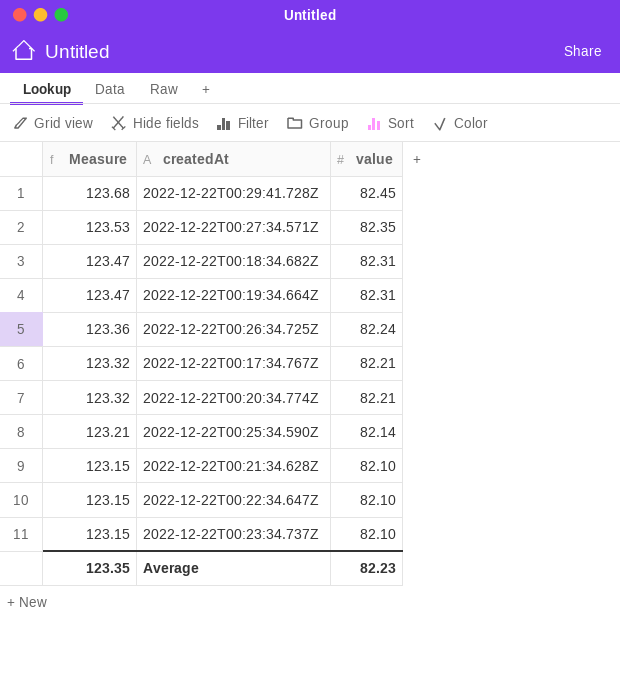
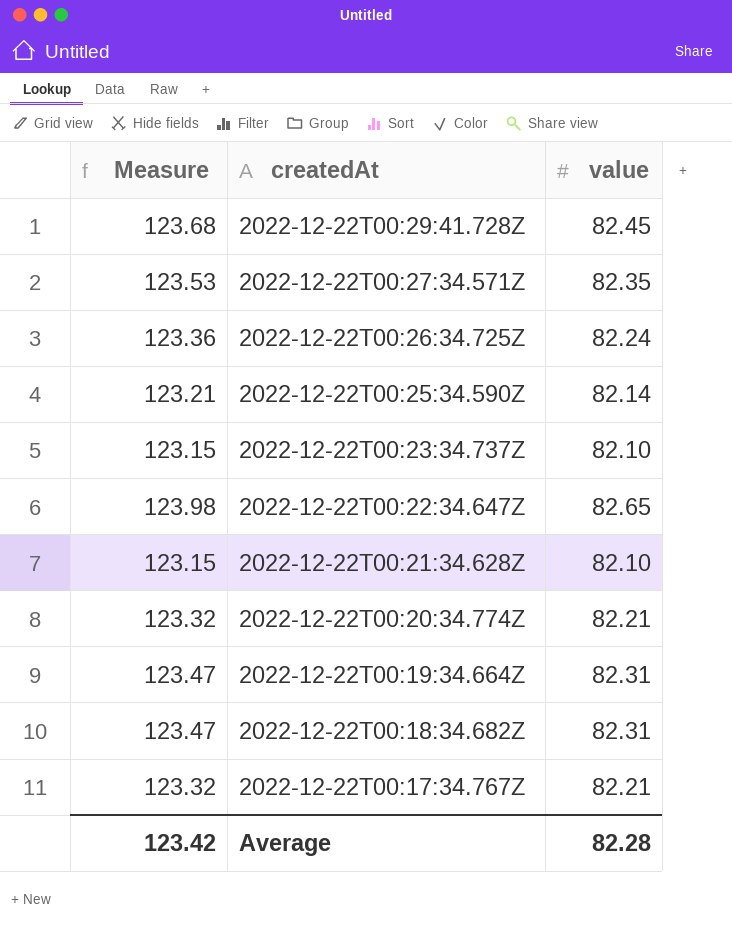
row order: Measure descending -> createdAt descending
2022-12-22T00:22:34.647Z | Measure: 123.15 -> 123.98
2022-12-22T00:22:34.647Z | value: 82.10 -> 82.65
Average | Measure: 123.35 -> 123.42
Average | value: 82.23 -> 82.28

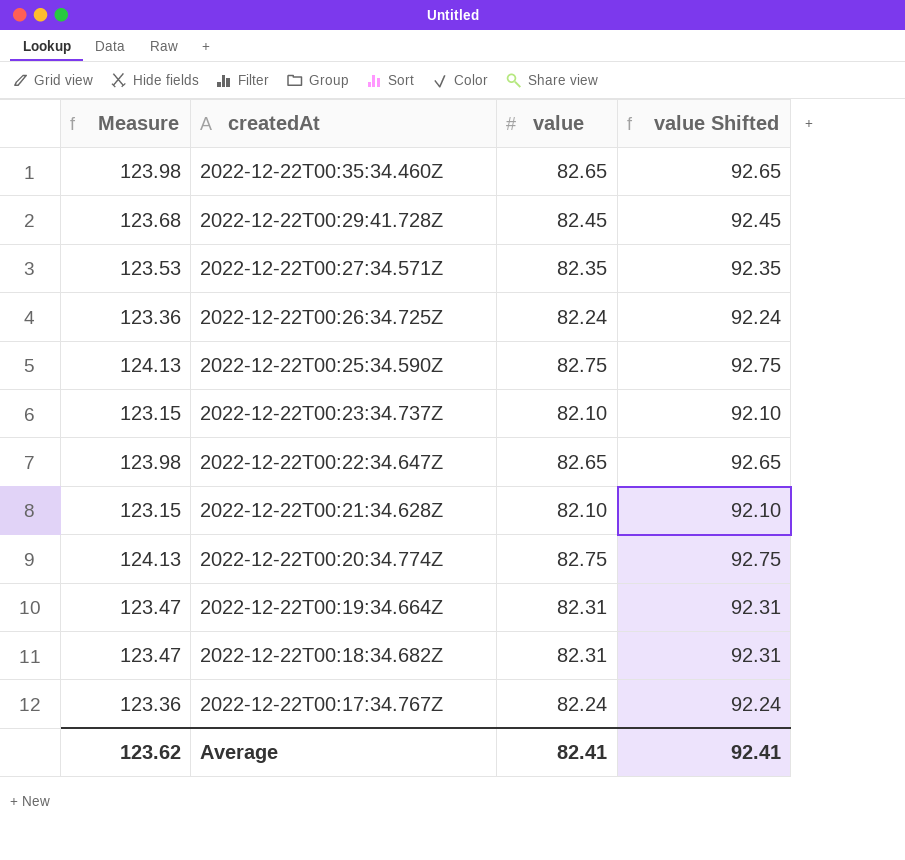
column value Shifted | formula: none -> [value] + 10
row 2022-12-22T00:35:34.460Z: none -> 123.98 | 82.65 | 92.65
2022-12-22T00:25:34.590Z | Measure: 123.21 -> 124.13
2022-12-22T00:25:34.590Z | value: 82.14 -> 82.75
2022-12-22T00:20:34.774Z | Measure: 123.32 -> 124.13
2022-12-22T00:20:34.774Z | value: 82.21 -> 82.75
2022-12-22T00:17:34.767Z | Measure: 123.32 -> 123.36
2022-12-22T00:17:34.767Z | value: 82.21 -> 82.24
Average | Measure: 123.42 -> 123.62
Average | value: 82.28 -> 82.41

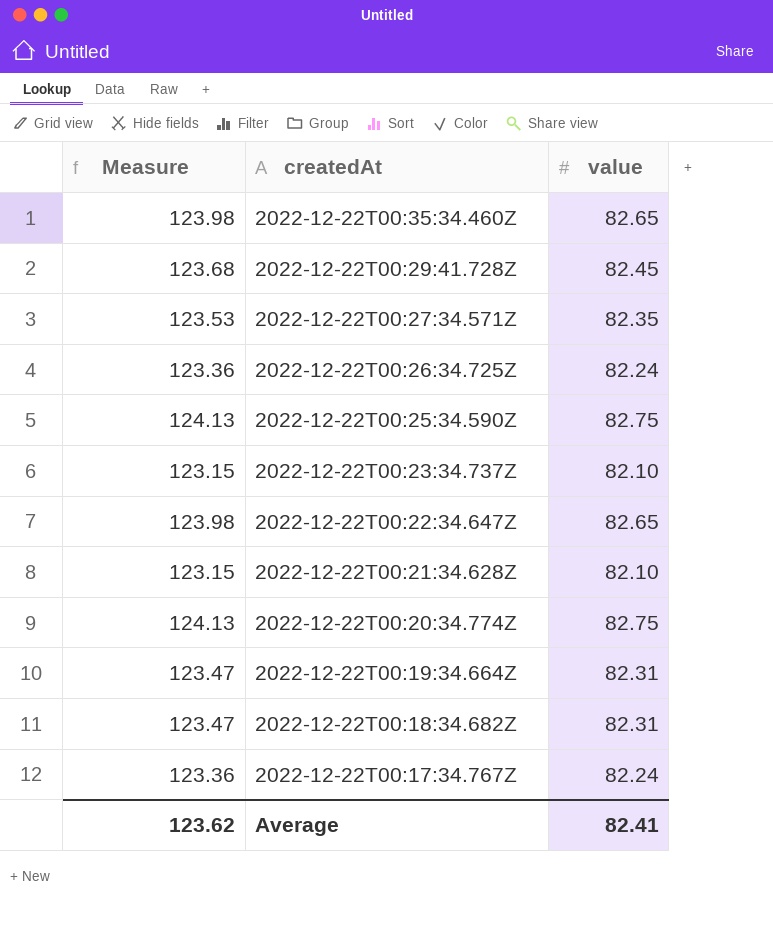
column value Shifted | formula: [value] + 10 -> none

